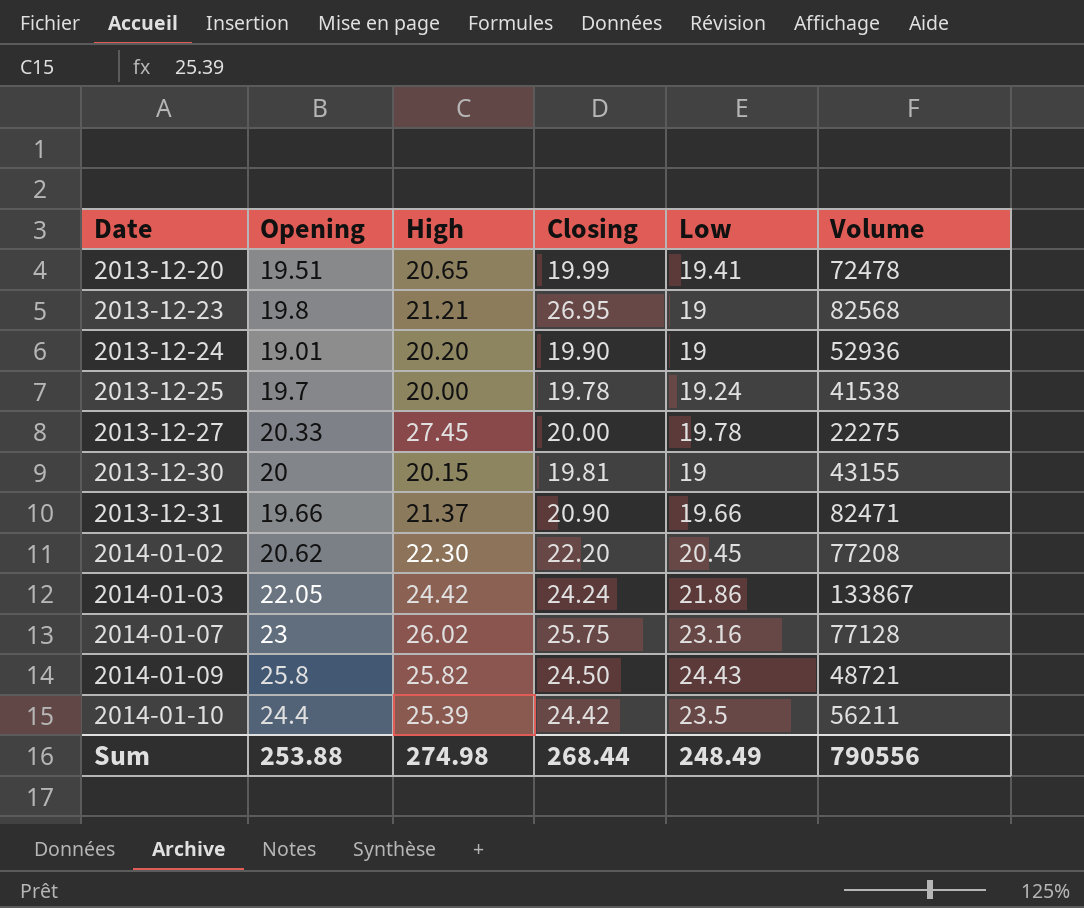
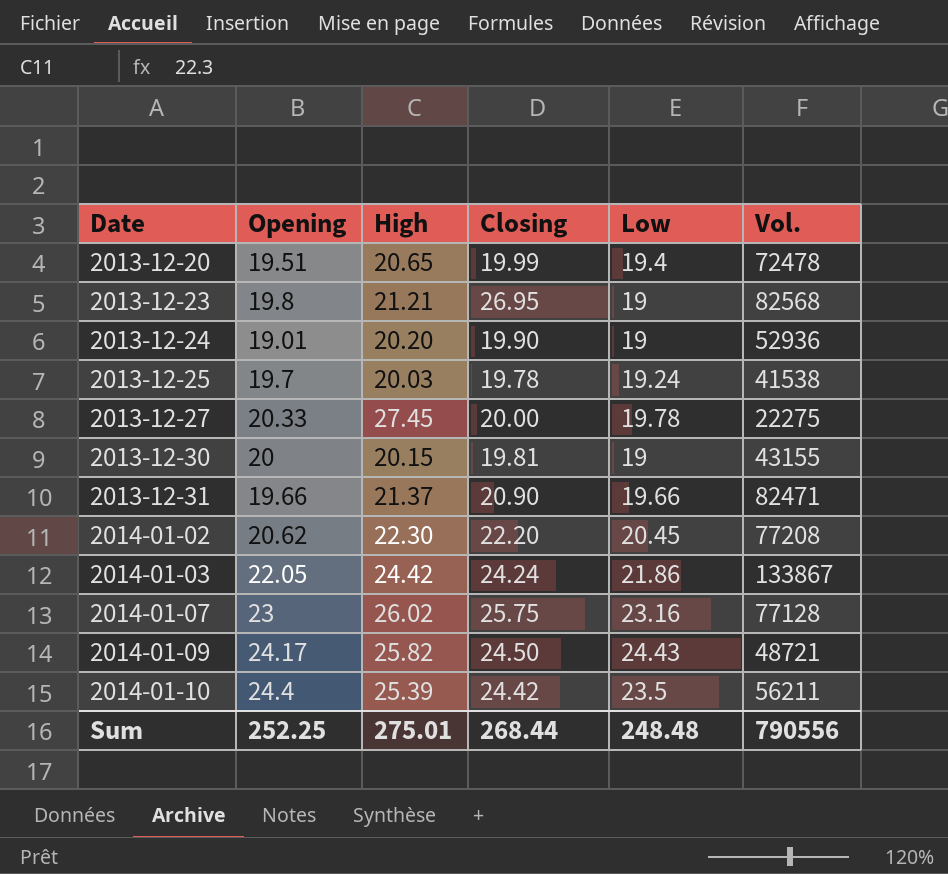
column name: Volume -> Vol.
2013-12-20 | Low: 19.41 -> 19.4
2013-12-25 | High: 20.00 -> 20.03
2014-01-09 | Opening: 25.8 -> 24.17
Sum | Opening: 253.88 -> 252.25
Sum | High: 274.98 -> 275.01
Sum | Low: 248.49 -> 248.48

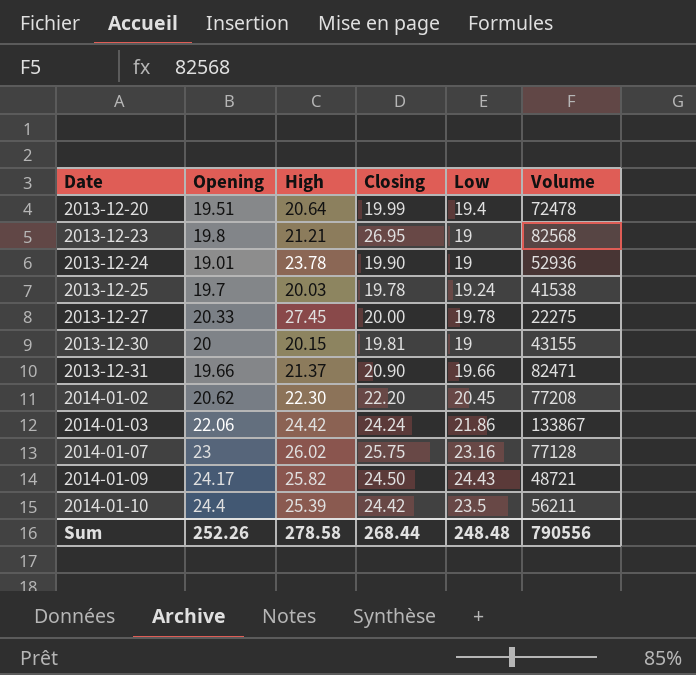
column name: Vol. -> Volume
2013-12-20 | High: 20.65 -> 20.64
2013-12-24 | High: 20.20 -> 23.78
2014-01-03 | Opening: 22.05 -> 22.06
Sum | Opening: 252.25 -> 252.26
Sum | High: 275.01 -> 278.58

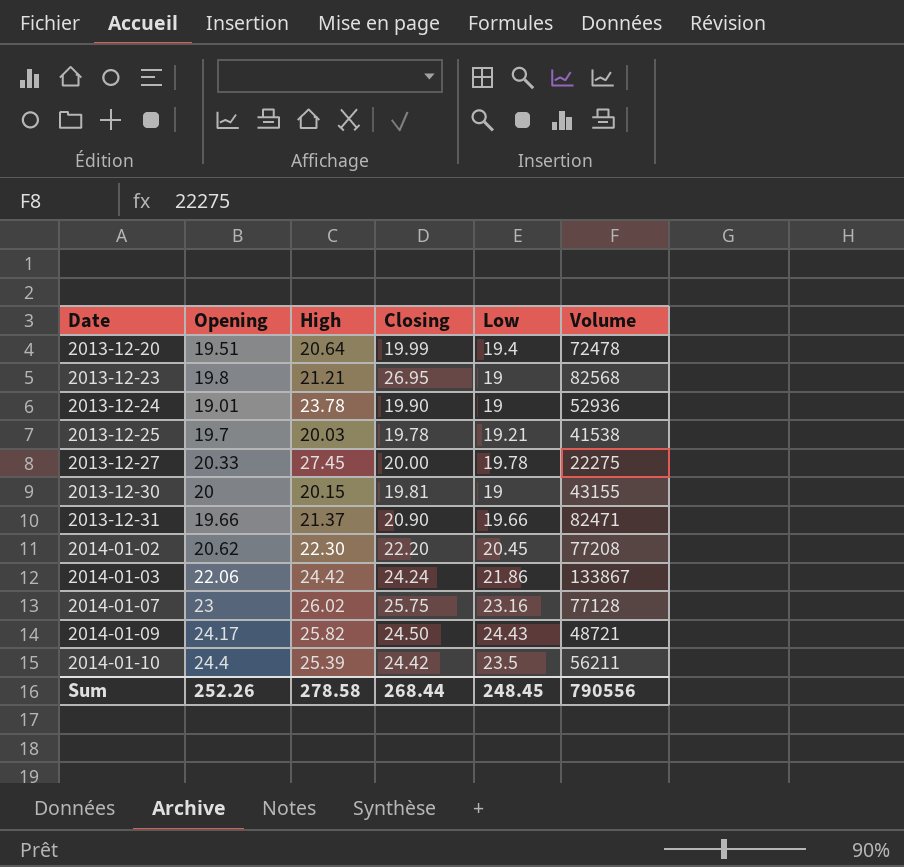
2013-12-25 | Low: 19.24 -> 19.21
Sum | Low: 248.48 -> 248.45

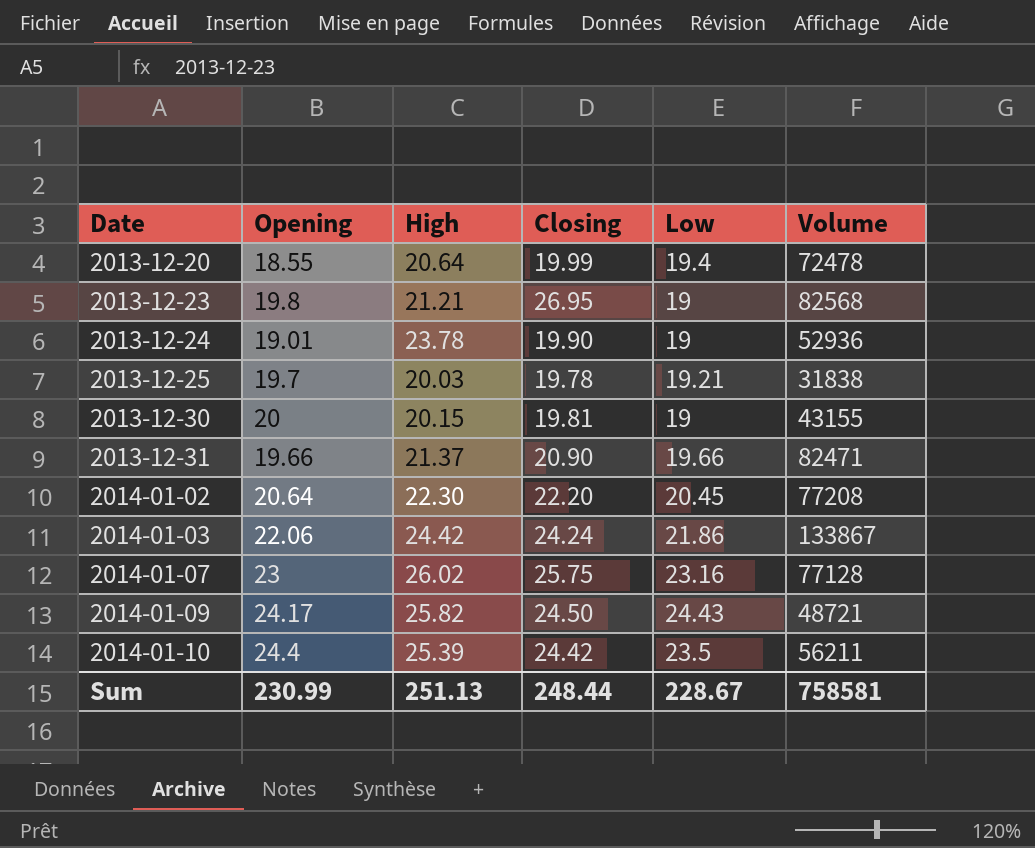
row 2013-12-27: 20.33 | 27.45 | 20.00 | 19.78 | 22275 -> none
2013-12-20 | Opening: 19.51 -> 18.55
2013-12-25 | Volume: 41538 -> 31838
2014-01-02 | Opening: 20.62 -> 20.64
Sum | Opening: 252.26 -> 230.99
Sum | High: 278.58 -> 251.13
Sum | Closing: 268.44 -> 248.44
Sum | Low: 248.45 -> 228.67
Sum | Volume: 790556 -> 758581

